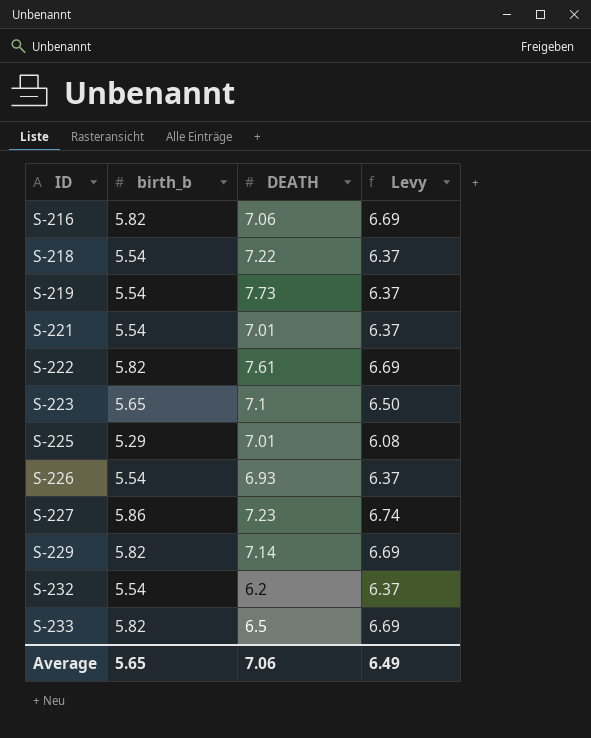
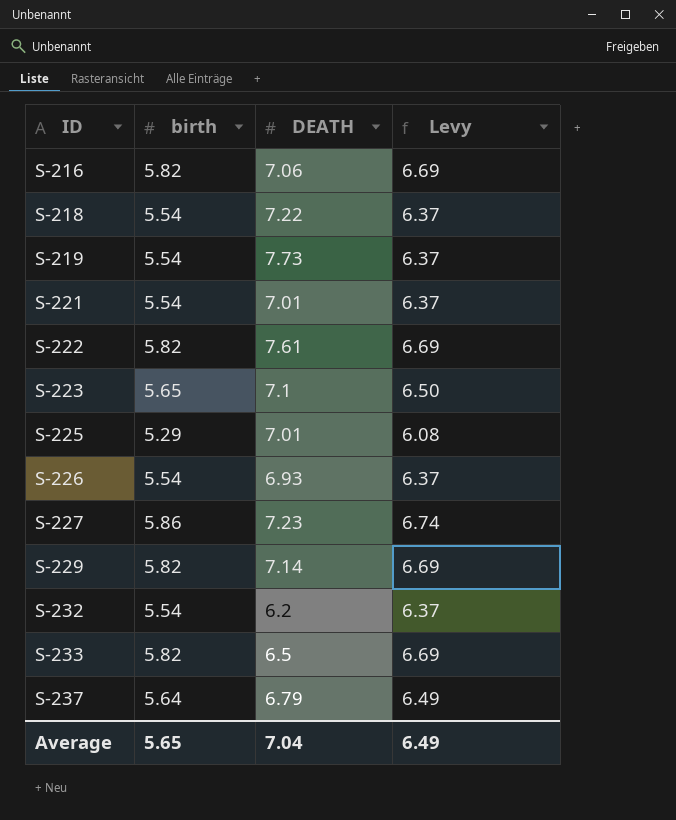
column name: birth_b -> birth
row S-237: none -> 5.64 | 6.79 | 6.49
Average | DEATH: 7.06 -> 7.04

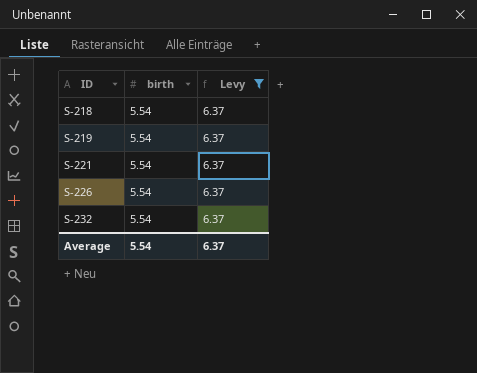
filter: none -> Levy = 6.37
column DEATH | position: 3 -> none
Average | birth: 5.65 -> 5.54
Average | Levy: 6.49 -> 6.37

